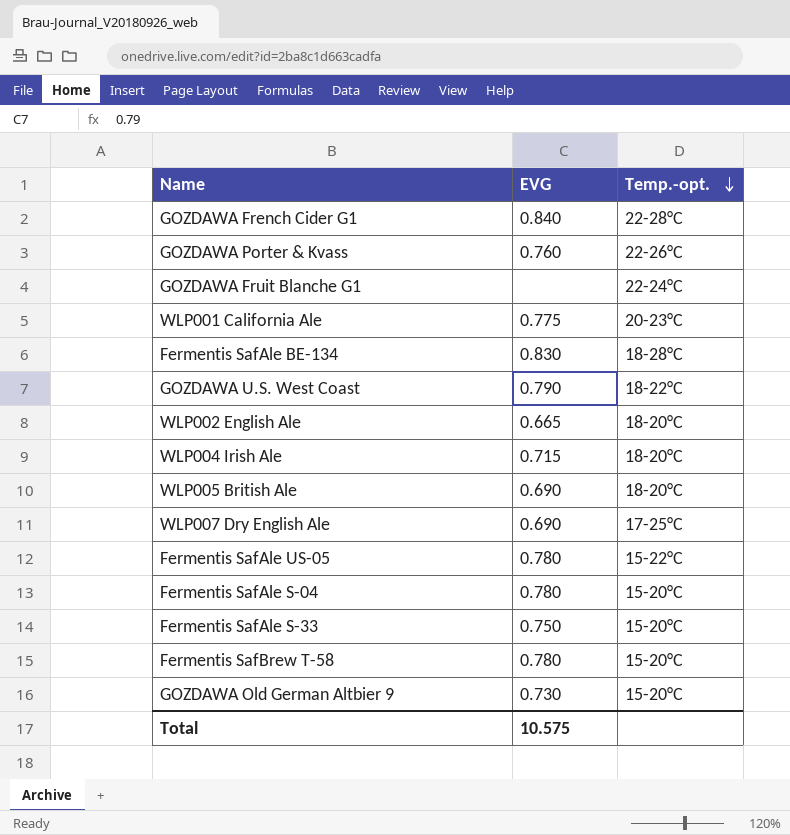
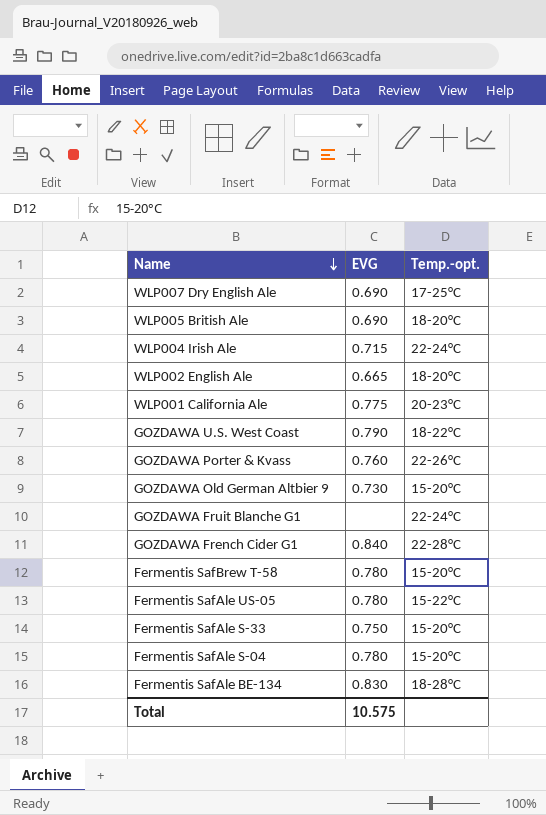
row order: Temp.-opt. descending -> Name descending
WLP004 Irish Ale | Temp.-opt.: 18-20°C -> 22-24°C

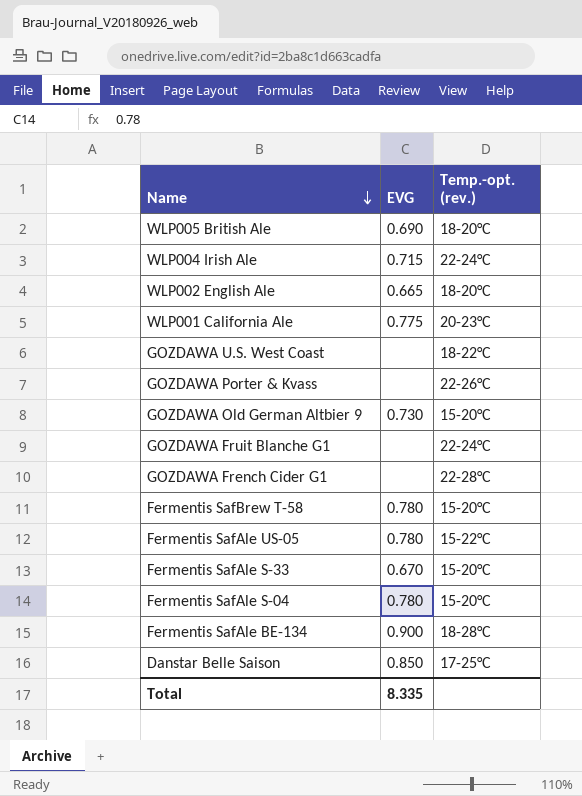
column name: Temp.-opt. -> Temp.-opt. (rev.)
row WLP007 Dry English Ale: 0.690 | 17-25°C -> none
GOZDAWA U.S. West Coast | EVG: 0.790 -> none
GOZDAWA Porter & Kvass | EVG: 0.760 -> none
GOZDAWA French Cider G1 | EVG: 0.840 -> none
Fermentis SafAle S-33 | EVG: 0.750 -> 0.670
Fermentis SafAle BE-134 | EVG: 0.830 -> 0.900
row Danstar Belle Saison: none -> 0.850 | 17-25°C
Total | EVG: 10.575 -> 8.335

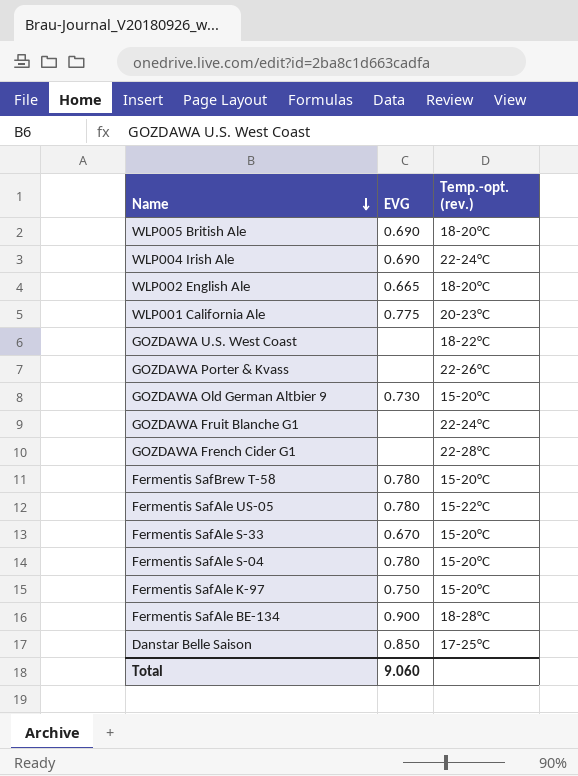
WLP004 Irish Ale | EVG: 0.715 -> 0.690
row Fermentis SafAle K-97: none -> 0.750 | 15-20°C
Total | EVG: 8.335 -> 9.060

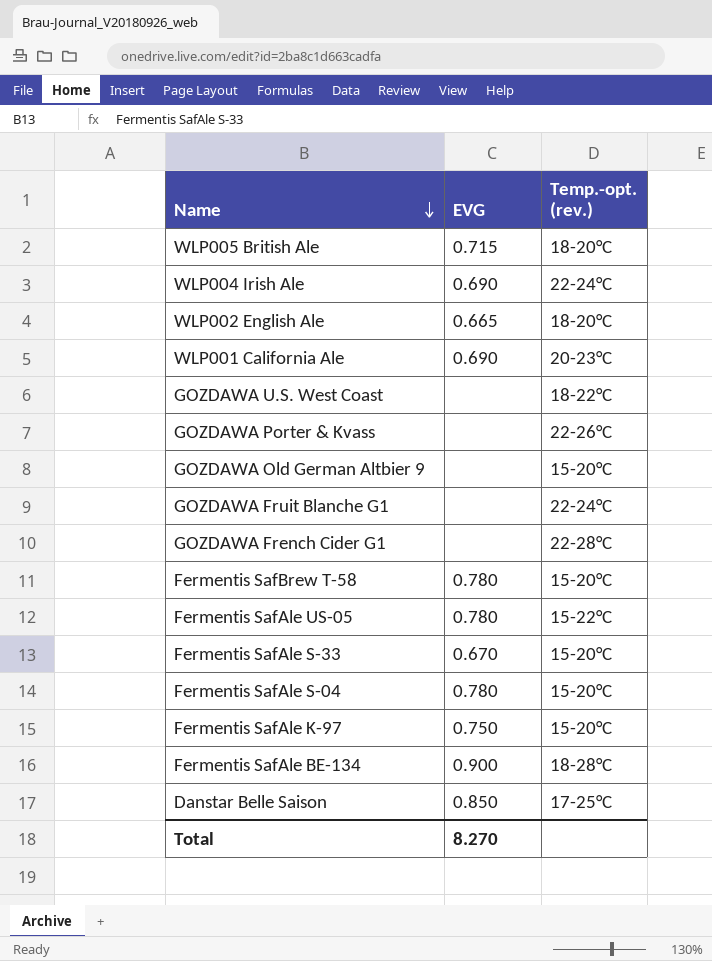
WLP005 British Ale | EVG: 0.690 -> 0.715
WLP001 California Ale | EVG: 0.775 -> 0.690
GOZDAWA Old German Altbier 9 | EVG: 0.730 -> none
Total | EVG: 9.060 -> 8.270

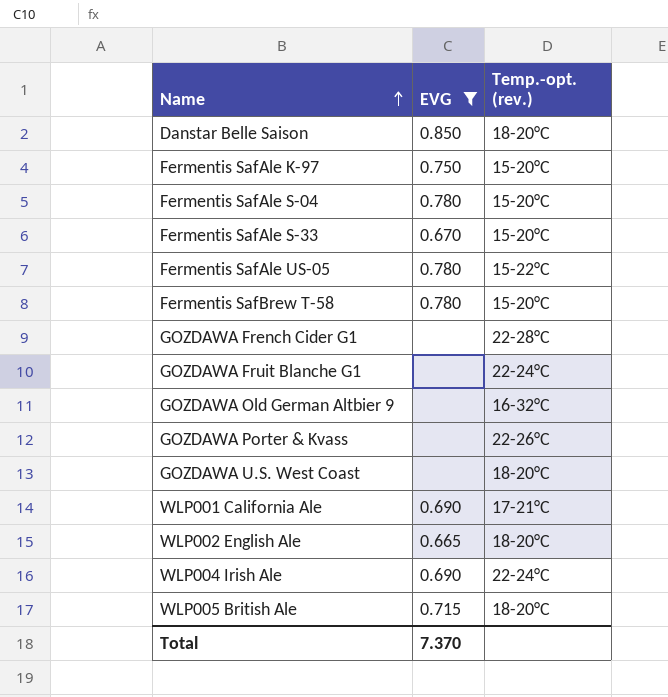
filter: none -> EVG != 0.900
row order: Name descending -> Name ascending
Danstar Belle Saison | Temp.-opt. (rev.): 17-25°C -> 18-20°C
GOZDAWA Old German Altbier 9 | Temp.-opt. (rev.): 15-20°C -> 16-32°C
GOZDAWA U.S. West Coast | Temp.-opt. (rev.): 18-22°C -> 18-20°C
WLP001 California Ale | Temp.-opt. (rev.): 20-23°C -> 17-21°C
Total | EVG: 8.270 -> 7.370

